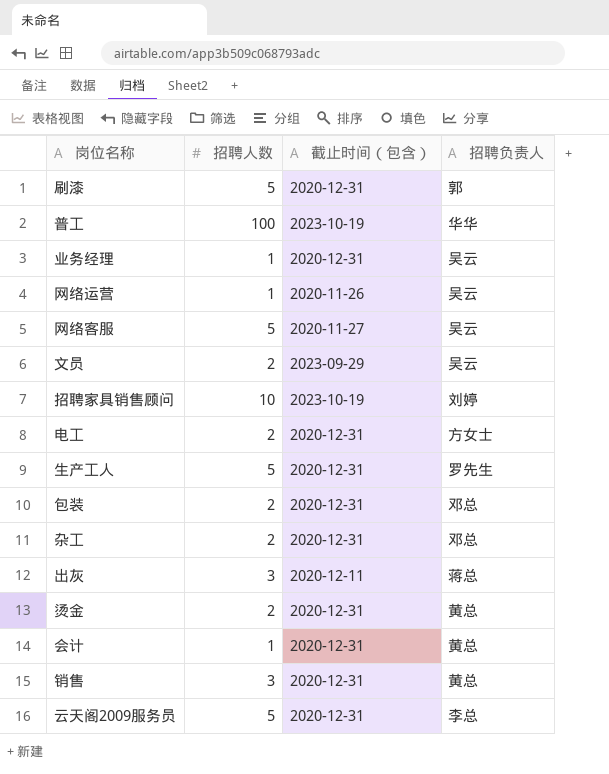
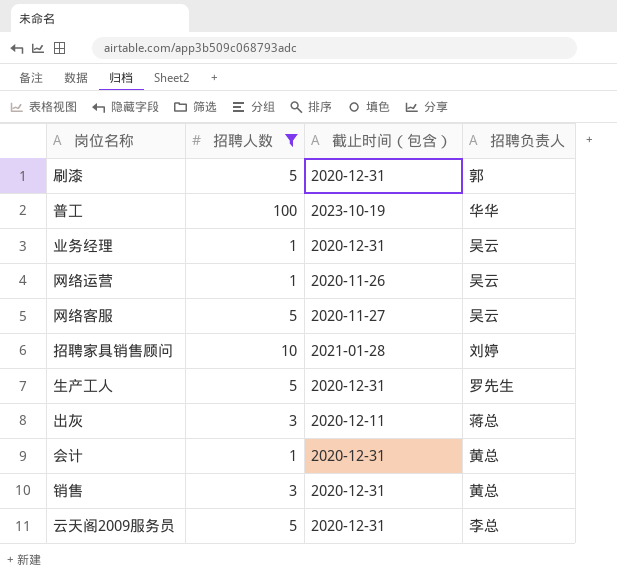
filter: none -> 招聘人数 != 2
招聘家具销售顾问 | 截止时间（包含）: 2023-10-19 -> 2021-01-28

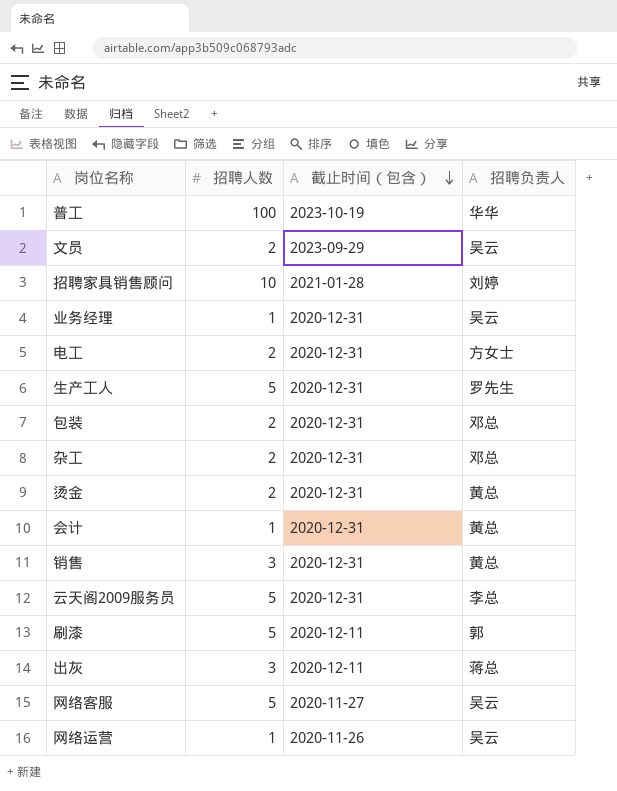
filter: 招聘人数 != 2 -> none
row order: none -> 截止时间（包含） descending
刷漆 | 截止时间（包含）: 2020-12-31 -> 2020-12-11

